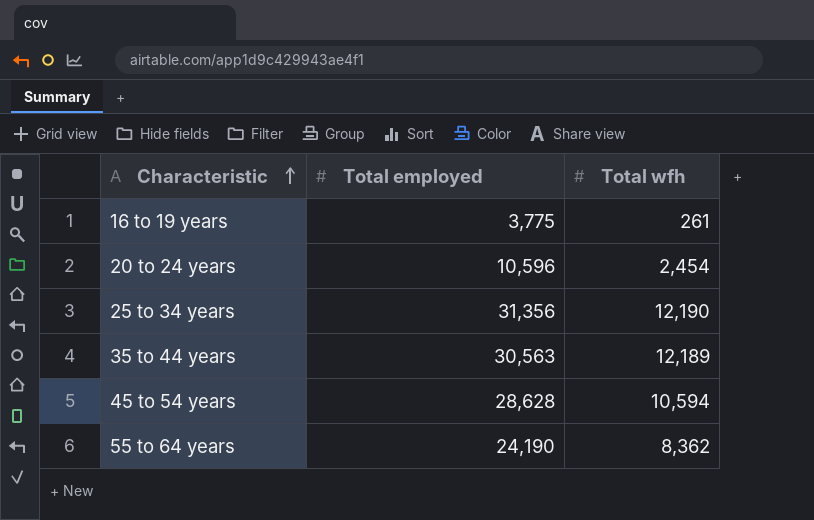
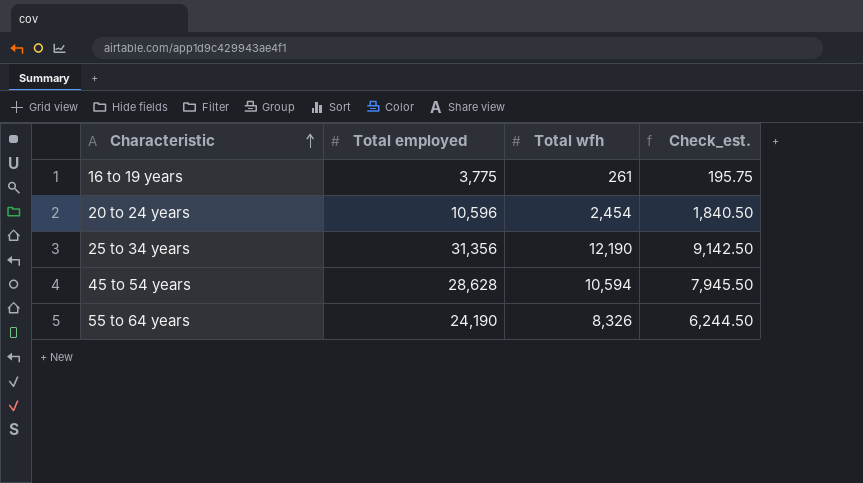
column Check_est. | formula: none -> [Total wfh] * 0.75
row 35 to 44 years: 30,563 | 12,189 -> none
55 to 64 years | Total wfh: 8,362 -> 8,326

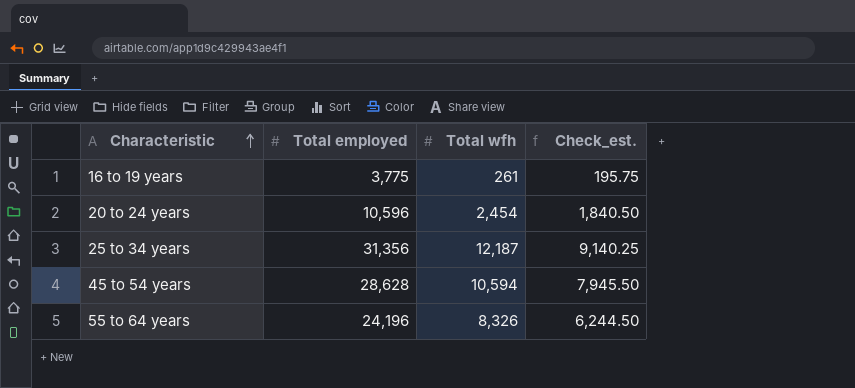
25 to 34 years | Total wfh: 12,190 -> 12,187
25 to 34 years | Check_est.: 9,142.50 -> 9,140.25
55 to 64 years | Total employed: 24,190 -> 24,196

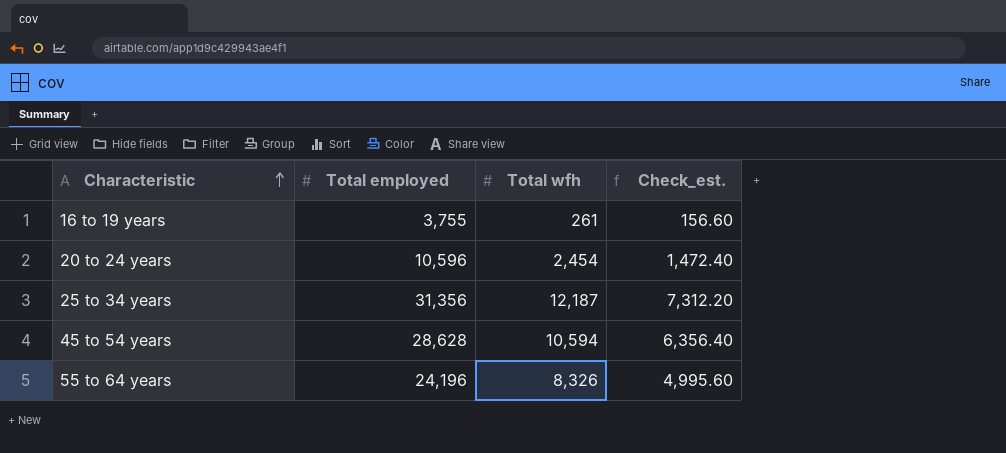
column Check_est. | formula: [Total wfh] * 0.75 -> [Total wfh] * 0.6
16 to 19 years | Total employed: 3,775 -> 3,755

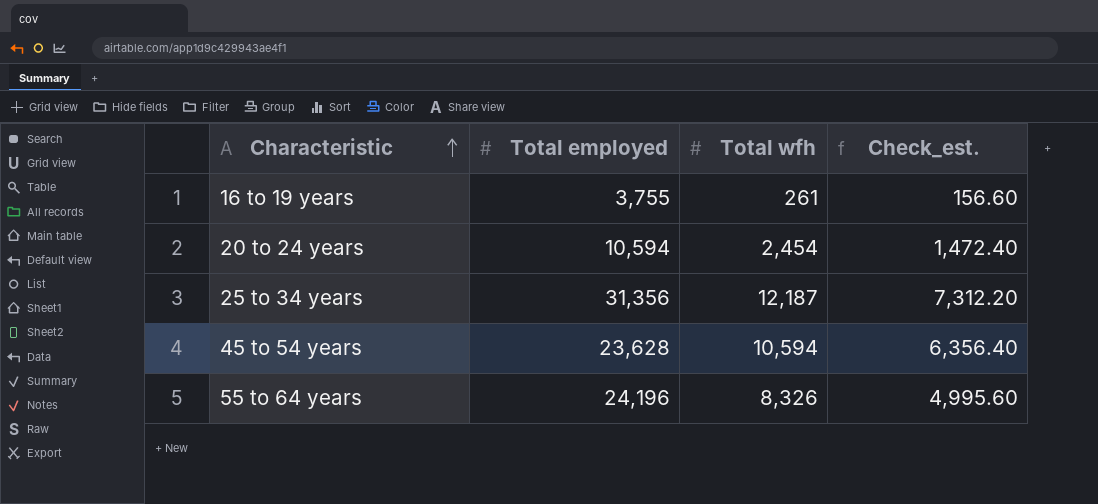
20 to 24 years | Total employed: 10,596 -> 10,594
45 to 54 years | Total employed: 28,628 -> 23,628

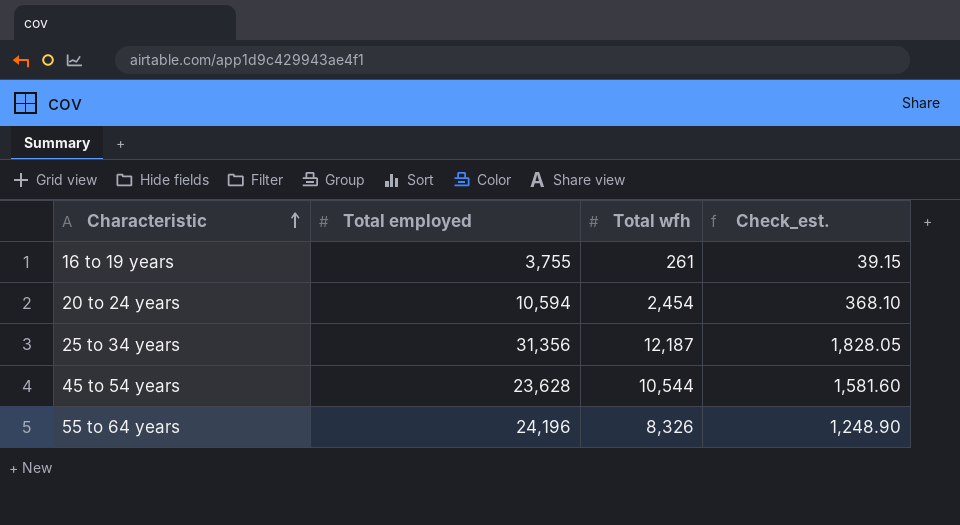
column Check_est. | formula: [Total wfh] * 0.6 -> [Total wfh] * 0.15
45 to 54 years | Total wfh: 10,594 -> 10,544

